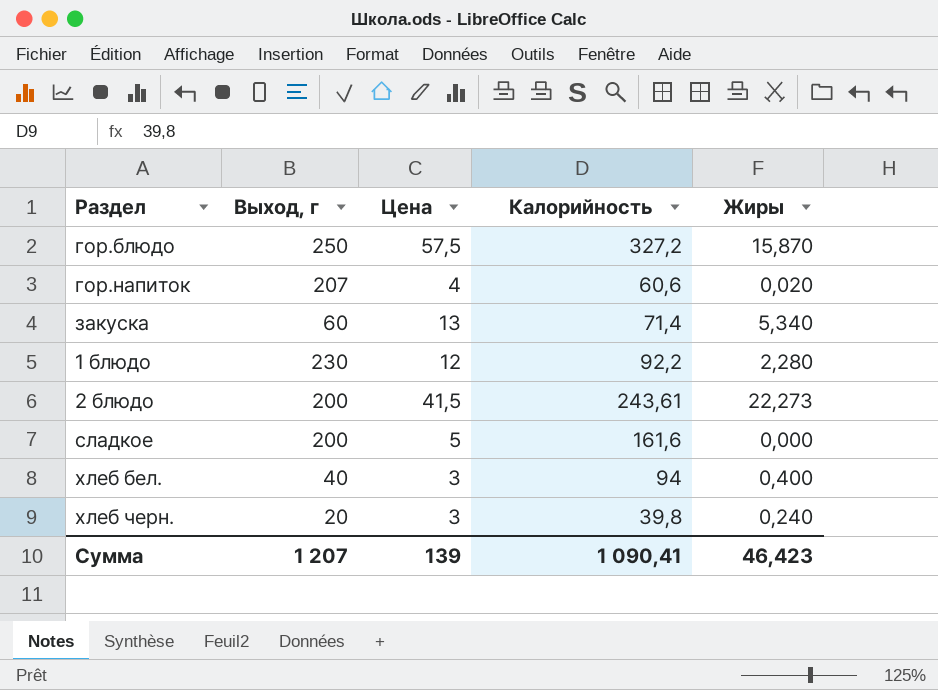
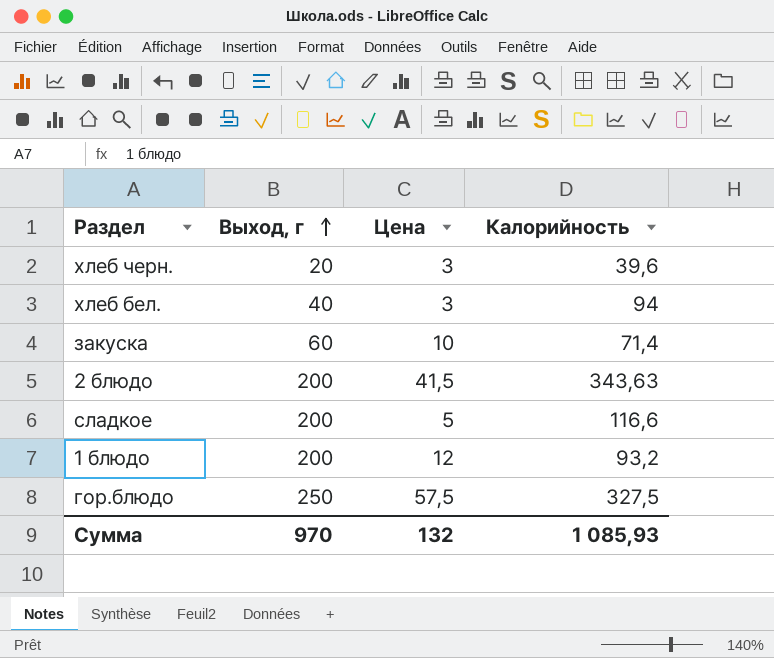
row order: none -> Выход, г ascending
column Жиры | position: 5 -> none
row гор.напиток: 207 | 4 | 60,6 | 0,020 -> none
хлеб черн. | Калорийность: 39,8 -> 39,6
закуска | Цена: 13 -> 10
2 блюдо | Калорийность: 243,61 -> 343,63
сладкое | Калорийность: 161,6 -> 116,6
1 блюдо | Выход, г: 230 -> 200
1 блюдо | Калорийность: 92,2 -> 93,2
гор.блюдо | Калорийность: 327,2 -> 327,5
Сумма | Выход, г: 1 207 -> 970
Сумма | Цена: 139 -> 132
Сумма | Калорийность: 1 090,41 -> 1 085,93

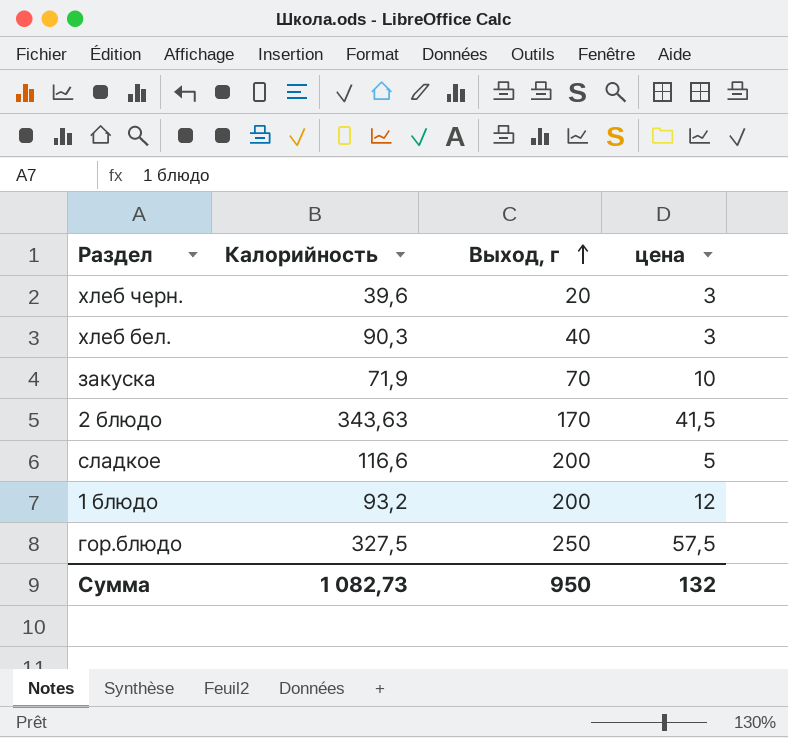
column Калорийность | position: 4 -> 2
column name: Цена -> цена
хлеб бел. | Калорийность: 94 -> 90,3
закуска | Калорийность: 71,4 -> 71,9
закуска | Выход, г: 60 -> 70
2 блюдо | Выход, г: 200 -> 170
Сумма | Калорийность: 1 085,93 -> 1 082,73
Сумма | Выход, г: 970 -> 950

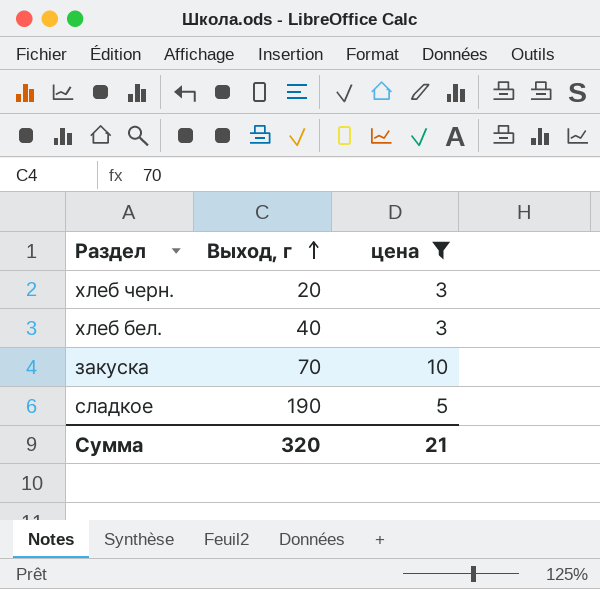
filter: none -> цена <= 10
column Калорийность | position: 2 -> none
сладкое | Выход, г: 200 -> 190
Сумма | Выход, г: 950 -> 320
Сумма | цена: 132 -> 21

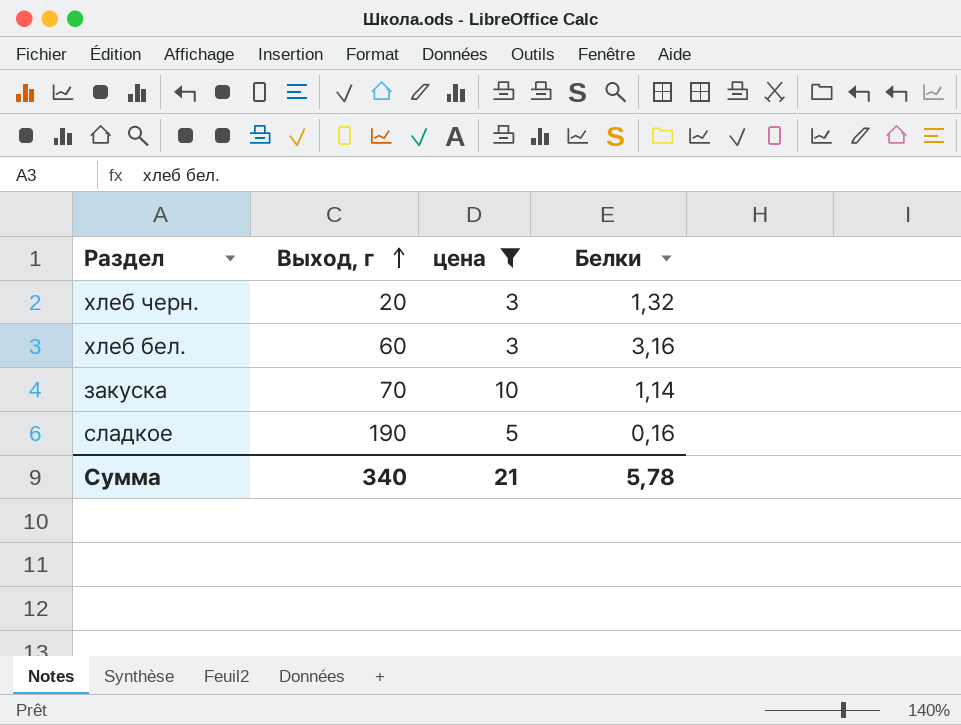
column Белки | position: none -> 4
хлеб бел. | Выход, г: 40 -> 60
Сумма | Выход, г: 320 -> 340

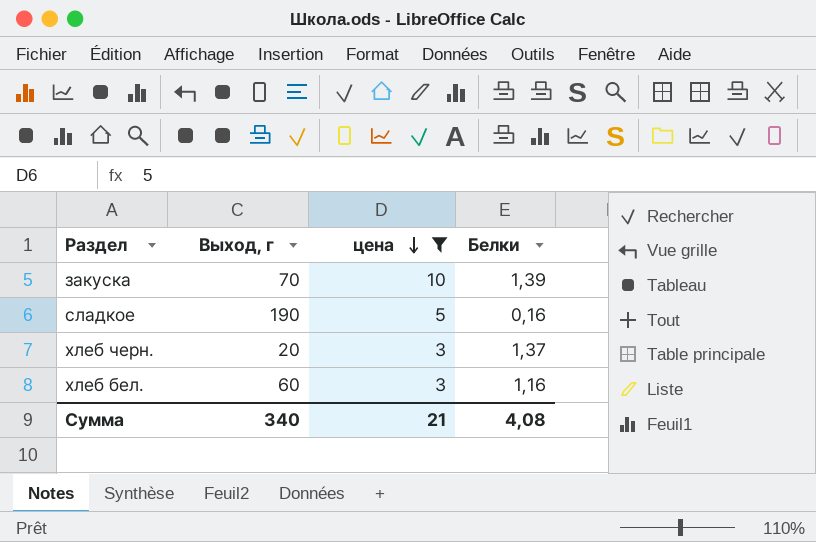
row order: Выход, г ascending -> цена descending
закуска | Белки: 1,14 -> 1,39
хлеб черн. | Белки: 1,32 -> 1,37
хлеб бел. | Белки: 3,16 -> 1,16
Сумма | Белки: 5,78 -> 4,08

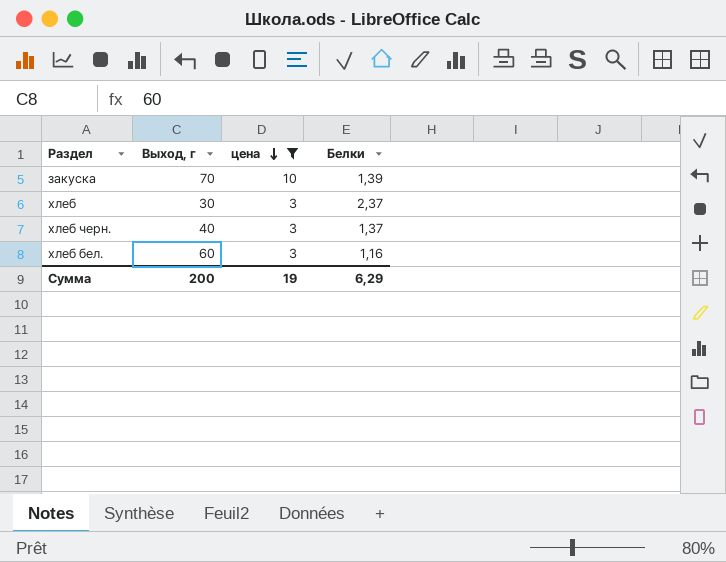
row сладкое: 190 | 5 | 0,16 -> none
row хлеб: none -> 30 | 3 | 2,37
хлеб черн. | Выход, г: 20 -> 40
Сумма | Выход, г: 340 -> 200
Сумма | цена: 21 -> 19
Сумма | Белки: 4,08 -> 6,29

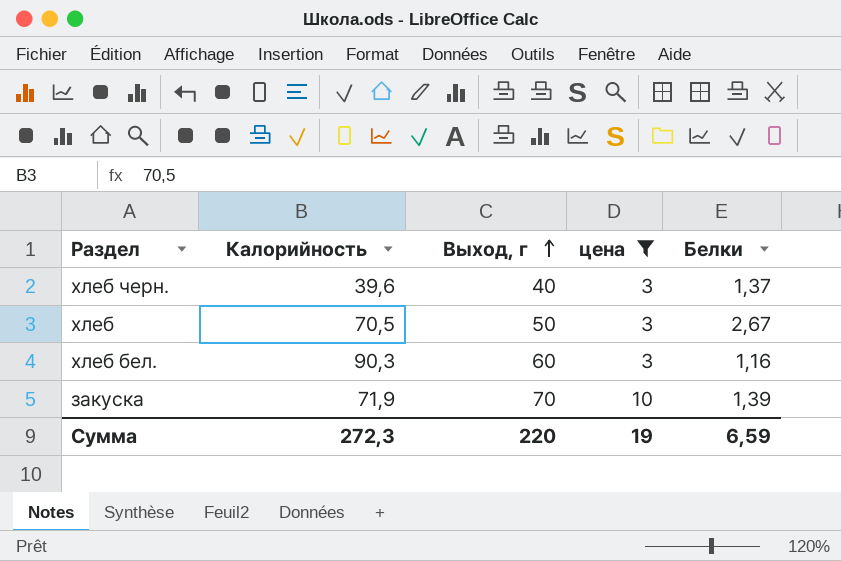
row order: цена descending -> Выход, г ascending
column Калорийность | position: none -> 2
хлеб | Выход, г: 30 -> 50
хлеб | Белки: 2,37 -> 2,67
Сумма | Выход, г: 200 -> 220
Сумма | Белки: 6,29 -> 6,59

